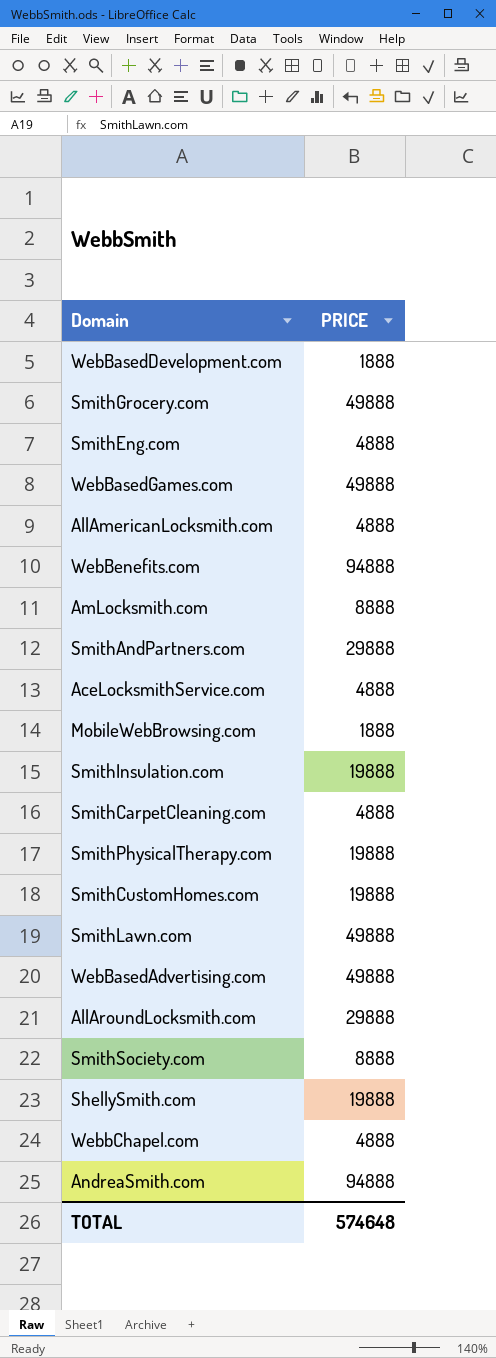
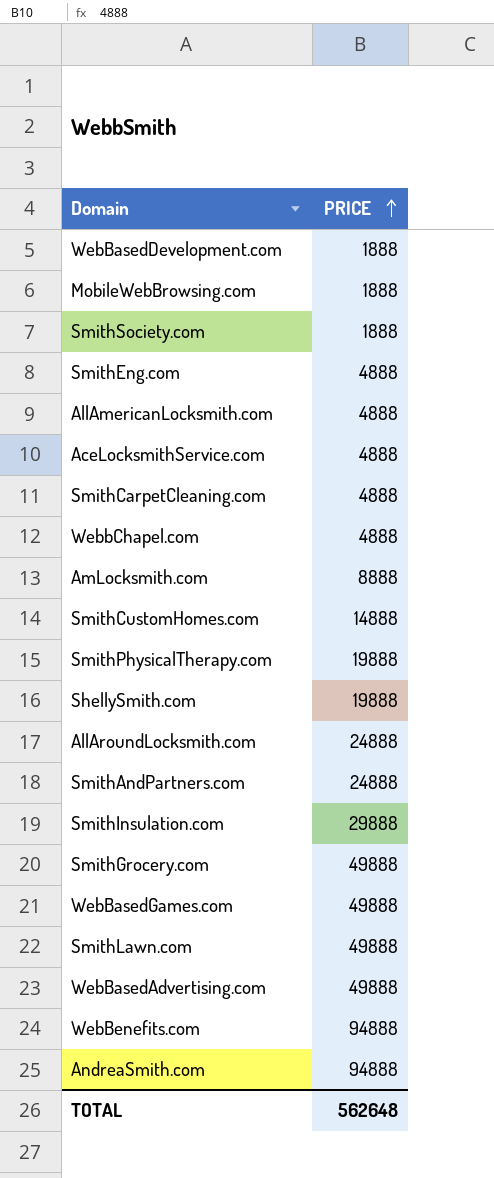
row order: none -> PRICE ascending
SmithSociety.com | PRICE: 8888 -> 1888
SmithCustomHomes.com | PRICE: 19888 -> 14888
AllAroundLocksmith.com | PRICE: 29888 -> 24888
SmithAndPartners.com | PRICE: 29888 -> 24888
SmithInsulation.com | PRICE: 19888 -> 29888
TOTAL | PRICE: 574648 -> 562648

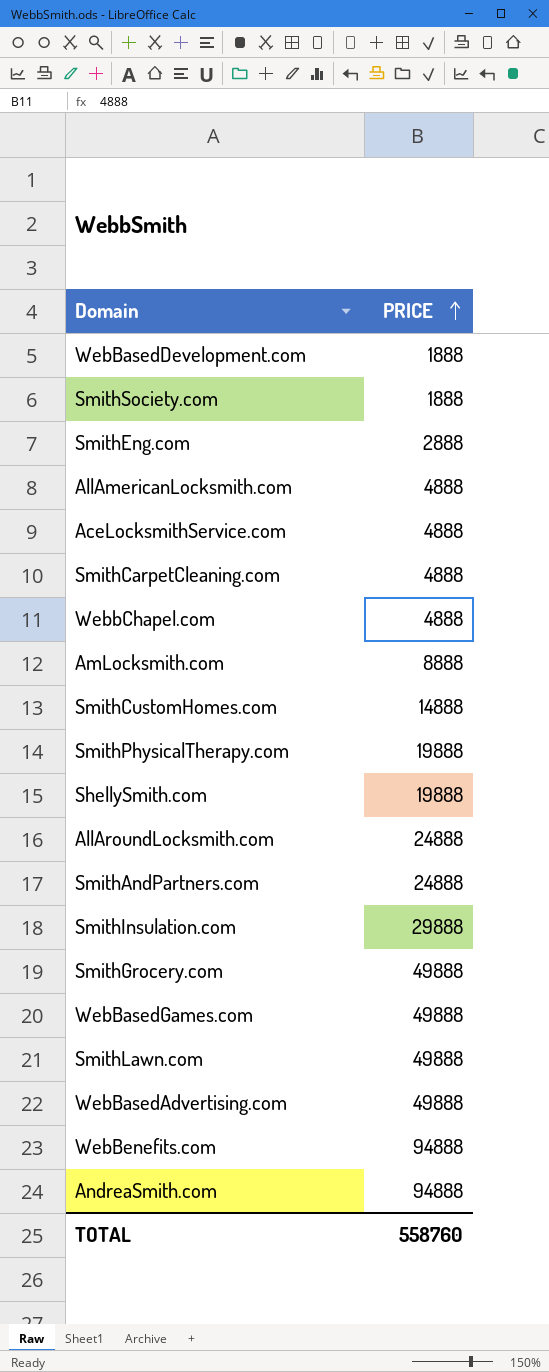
row MobileWebBrowsing.com: 1888 -> none
SmithEng.com | PRICE: 4888 -> 2888
TOTAL | PRICE: 562648 -> 558760

